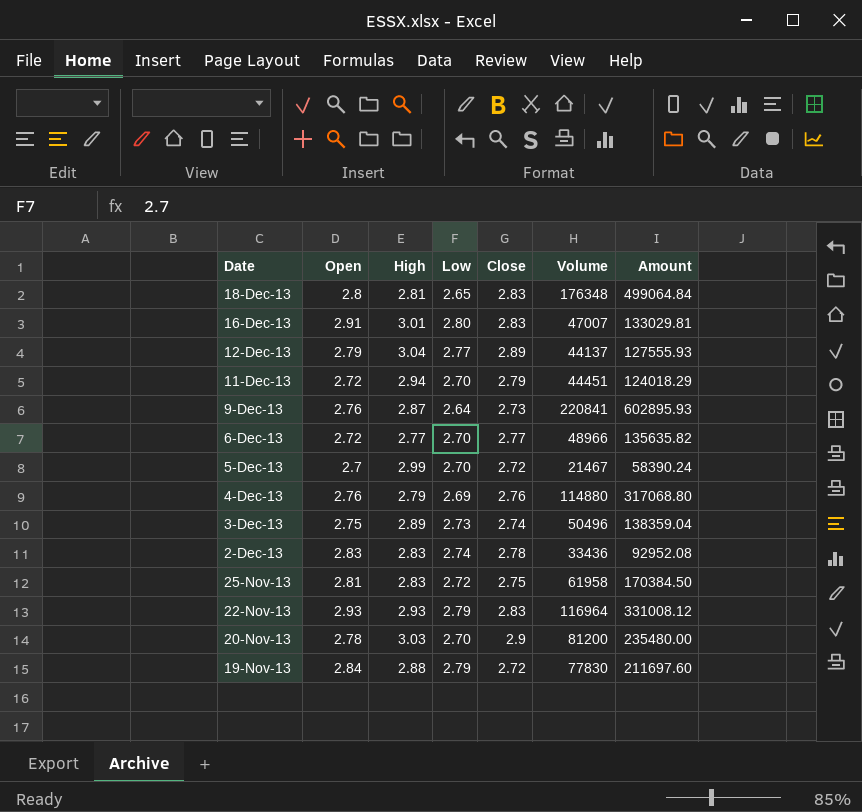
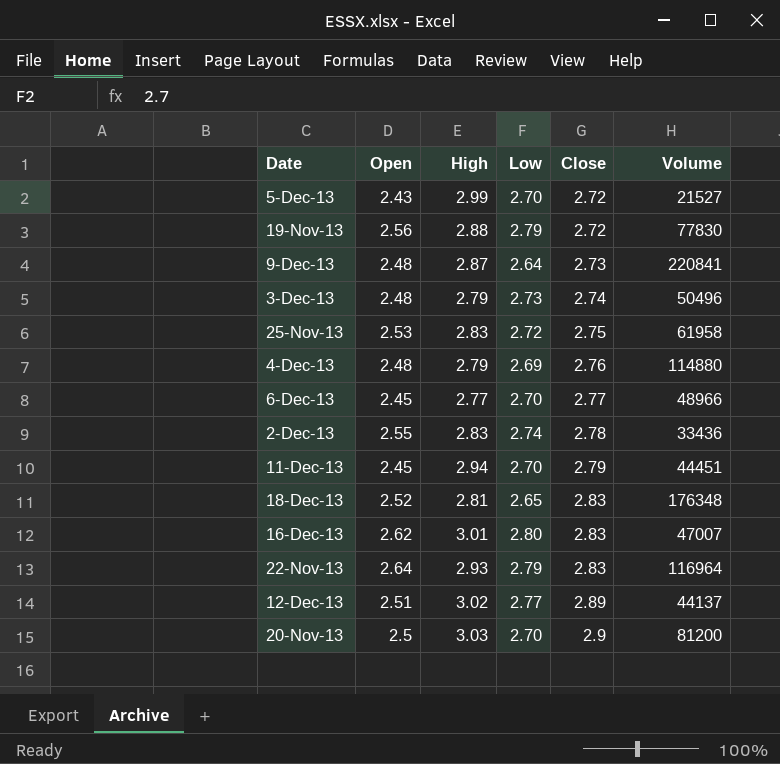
row order: Date descending -> Close ascending
column Amount | formula: [Close] * [Volume] -> none
5-Dec-13 | Open: 2.7 -> 2.43
5-Dec-13 | Volume: 21467 -> 21527
19-Nov-13 | Open: 2.84 -> 2.56
9-Dec-13 | Open: 2.76 -> 2.48
3-Dec-13 | Open: 2.75 -> 2.48
3-Dec-13 | High: 2.89 -> 2.79
25-Nov-13 | Open: 2.81 -> 2.53
4-Dec-13 | Open: 2.76 -> 2.48
6-Dec-13 | Open: 2.72 -> 2.45
2-Dec-13 | Open: 2.83 -> 2.55
11-Dec-13 | Open: 2.72 -> 2.45
18-Dec-13 | Open: 2.8 -> 2.52
16-Dec-13 | Open: 2.91 -> 2.62
22-Nov-13 | Open: 2.93 -> 2.64
12-Dec-13 | Open: 2.79 -> 2.51
12-Dec-13 | High: 3.04 -> 3.02
20-Nov-13 | Open: 2.78 -> 2.5

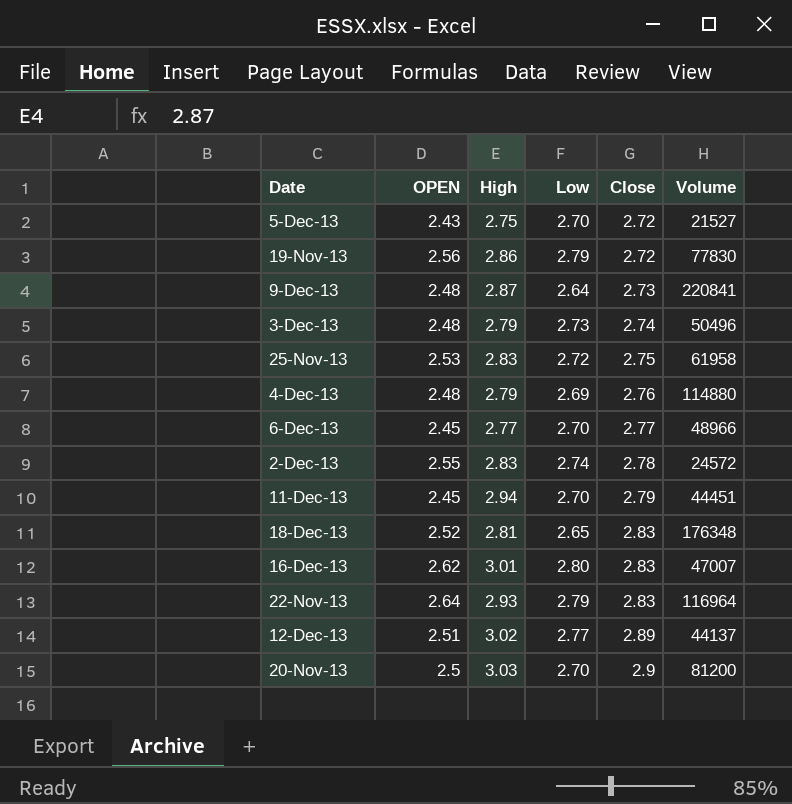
column name: Open -> OPEN
5-Dec-13 | High: 2.99 -> 2.75
19-Nov-13 | High: 2.88 -> 2.86
2-Dec-13 | Volume: 33436 -> 24572

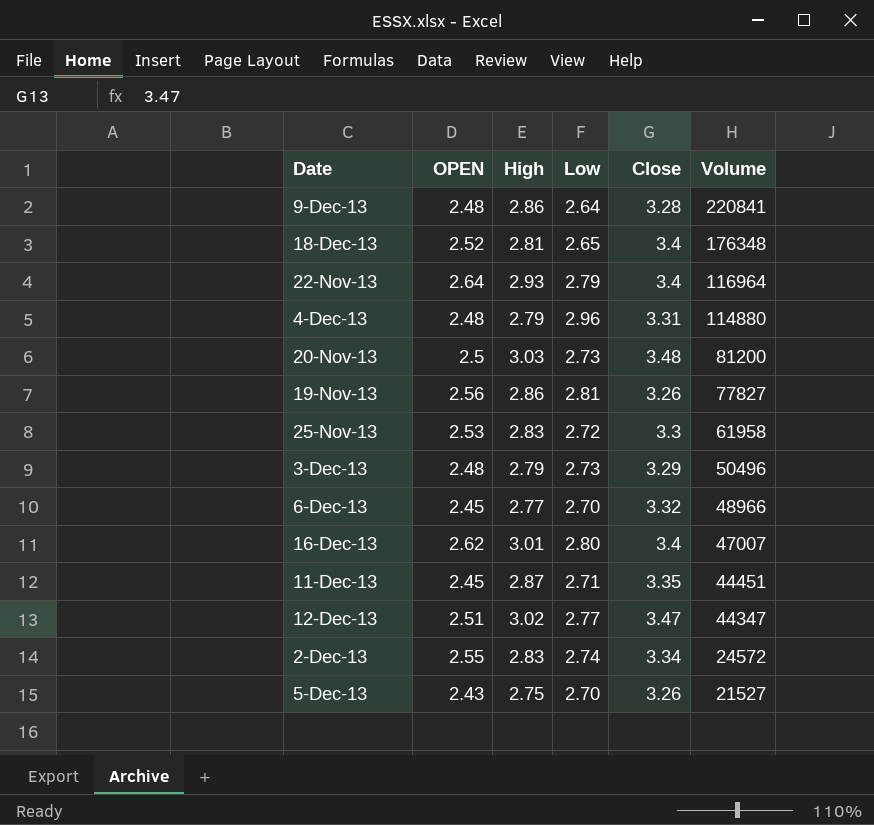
row order: Close ascending -> Volume descending
9-Dec-13 | High: 2.87 -> 2.86
9-Dec-13 | Close: 2.73 -> 3.28
18-Dec-13 | Close: 2.83 -> 3.4
22-Nov-13 | Close: 2.83 -> 3.4
4-Dec-13 | Low: 2.69 -> 2.96
4-Dec-13 | Close: 2.76 -> 3.31
20-Nov-13 | Low: 2.70 -> 2.73
20-Nov-13 | Close: 2.9 -> 3.48
19-Nov-13 | Low: 2.79 -> 2.81
19-Nov-13 | Close: 2.72 -> 3.26
19-Nov-13 | Volume: 77830 -> 77827
25-Nov-13 | Close: 2.75 -> 3.3
3-Dec-13 | Close: 2.74 -> 3.29
6-Dec-13 | Close: 2.77 -> 3.32
16-Dec-13 | Close: 2.83 -> 3.4
11-Dec-13 | High: 2.94 -> 2.87
11-Dec-13 | Low: 2.70 -> 2.71
11-Dec-13 | Close: 2.79 -> 3.35
12-Dec-13 | Close: 2.89 -> 3.47
12-Dec-13 | Volume: 44137 -> 44347
2-Dec-13 | Close: 2.78 -> 3.34
5-Dec-13 | Close: 2.72 -> 3.26

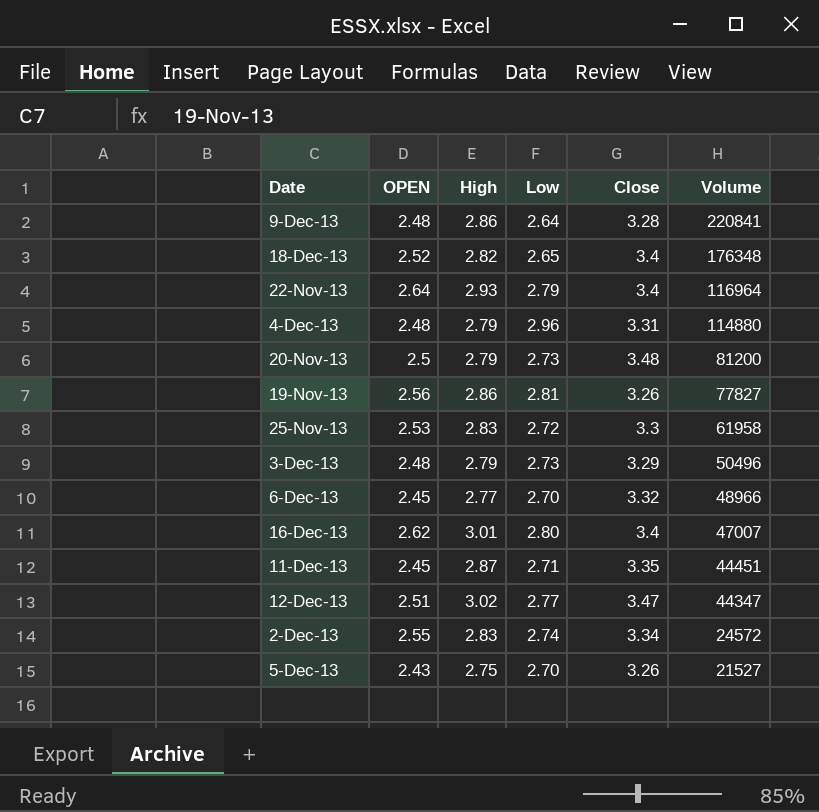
18-Dec-13 | High: 2.81 -> 2.82
20-Nov-13 | High: 3.03 -> 2.79

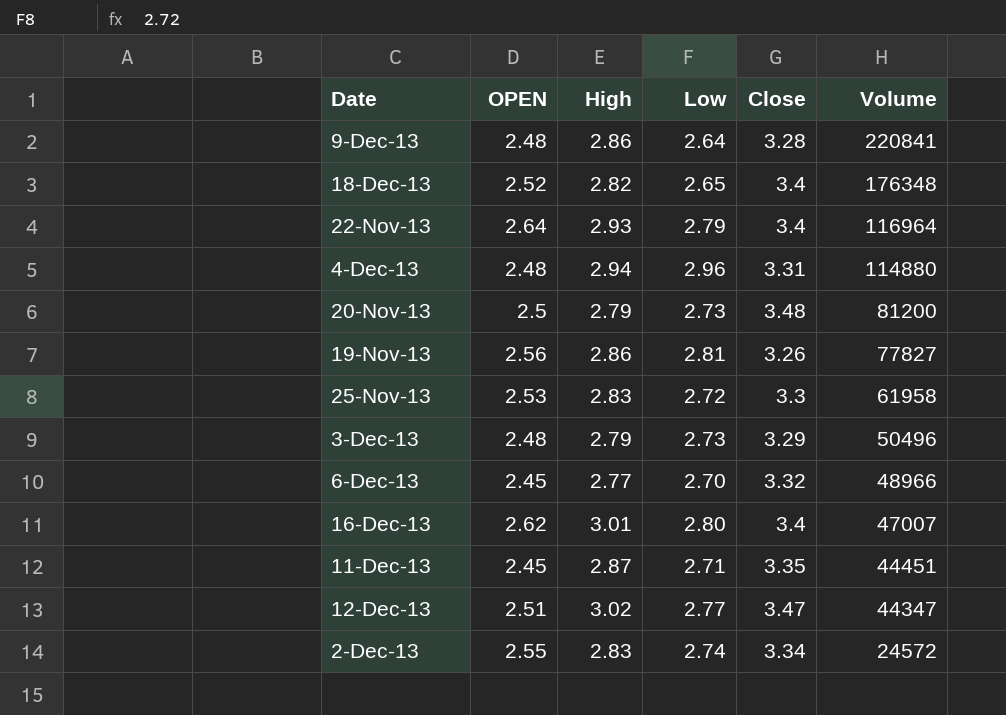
row 5-Dec-13: 2.43 | 2.75 | 2.70 | 3.26 | 21527 -> none
4-Dec-13 | High: 2.79 -> 2.94

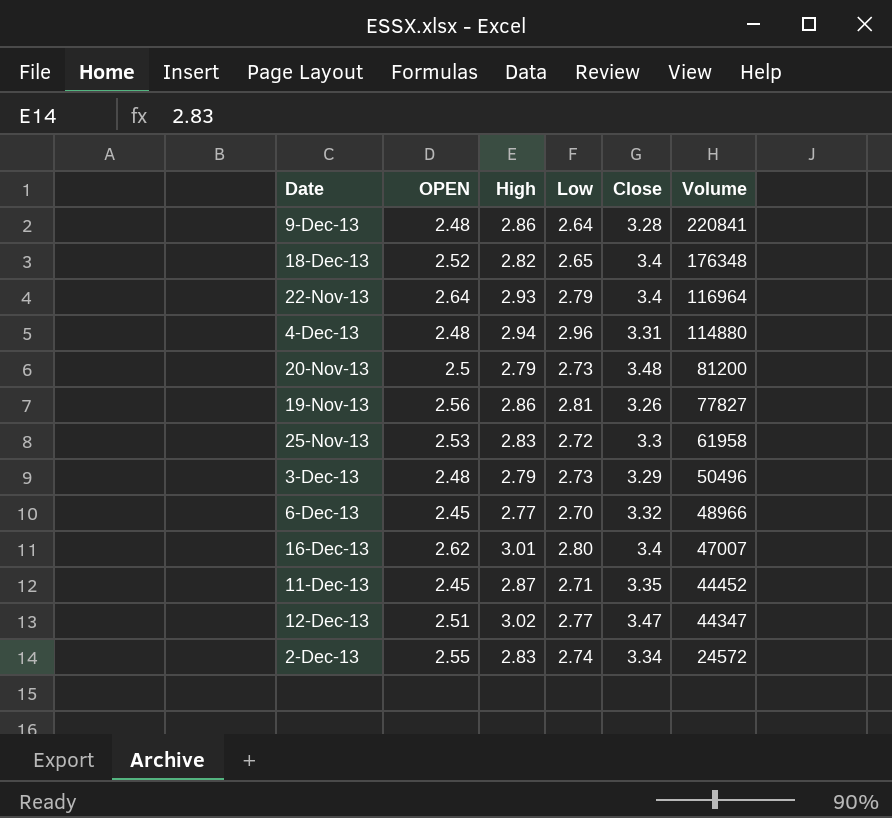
11-Dec-13 | Volume: 44451 -> 44452

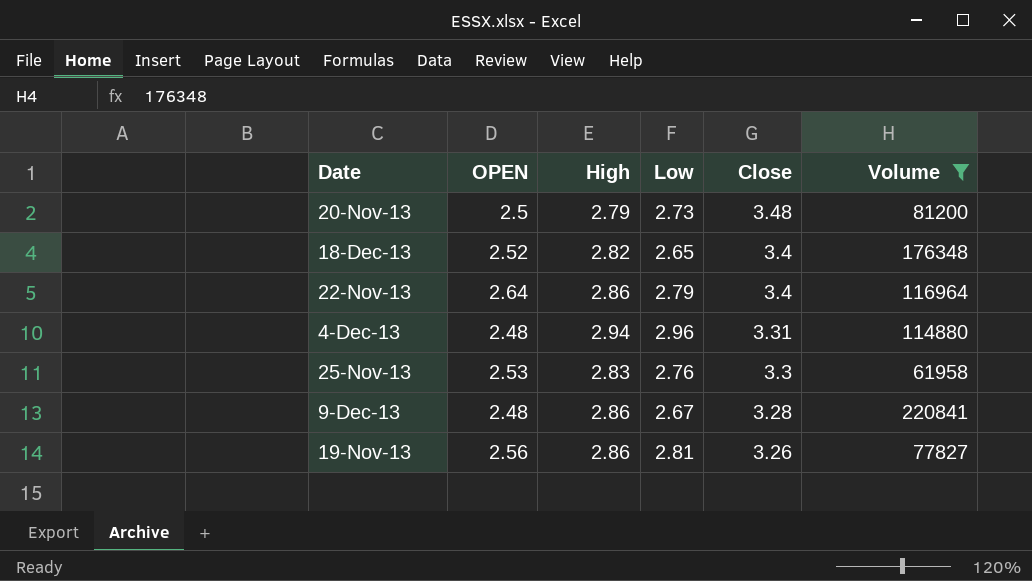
filter: none -> Volume >= 61958
row order: Volume descending -> Close descending
22-Nov-13 | High: 2.93 -> 2.86
25-Nov-13 | Low: 2.72 -> 2.76
9-Dec-13 | Low: 2.64 -> 2.67

